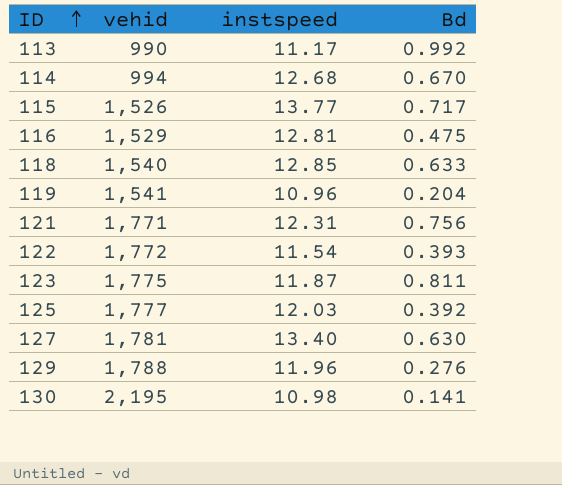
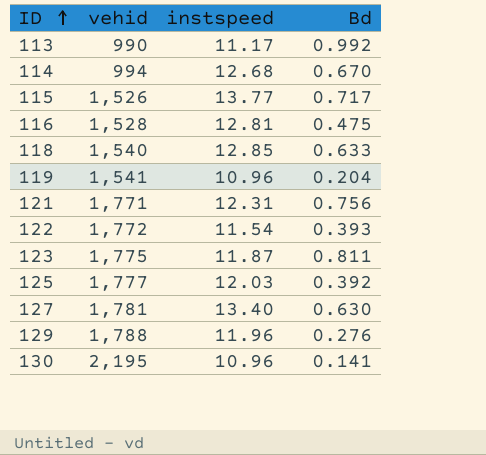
116 | vehid: 1,529 -> 1,528
130 | instspeed: 10.98 -> 10.96

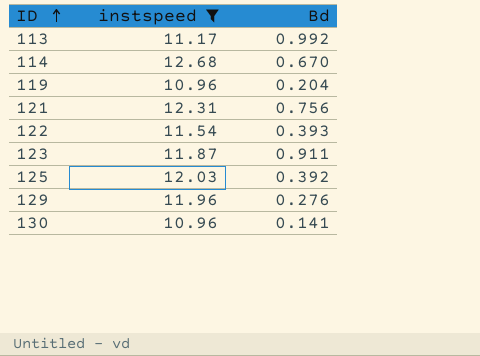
filter: none -> instspeed <= 12.68
column vehid | position: 2 -> none
123 | Bd: 0.811 -> 0.911

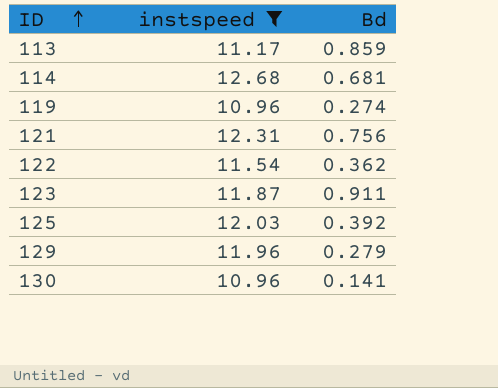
113 | Bd: 0.992 -> 0.859
114 | Bd: 0.670 -> 0.681
119 | Bd: 0.204 -> 0.274
122 | Bd: 0.393 -> 0.362
129 | Bd: 0.276 -> 0.279

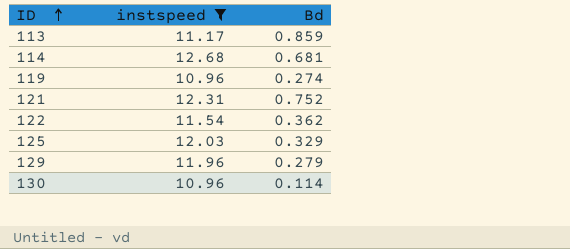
row 123: 11.87 | 0.911 -> none
121 | Bd: 0.756 -> 0.752
125 | Bd: 0.392 -> 0.329
130 | Bd: 0.141 -> 0.114

